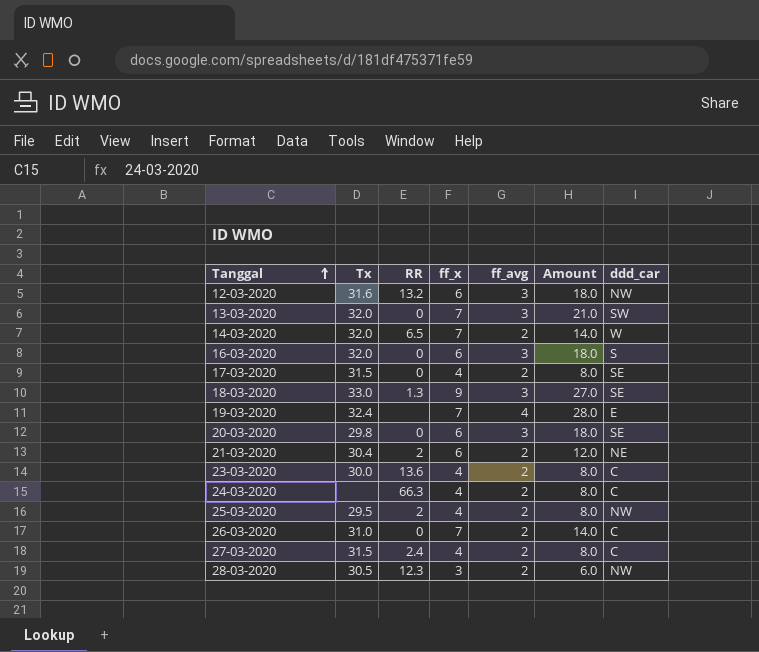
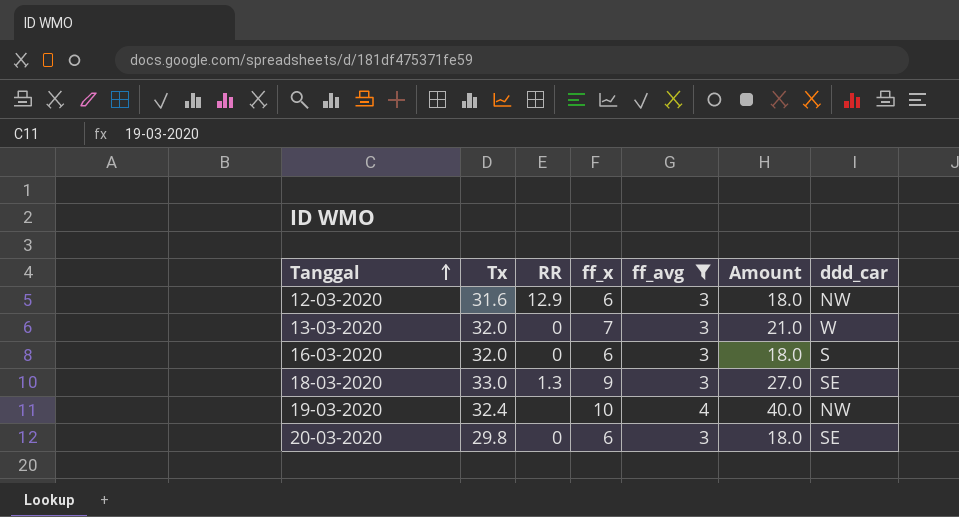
filter: none -> ff_avg != 2
12-03-2020 | RR: 13.2 -> 12.9
13-03-2020 | ddd_car: SW -> W
19-03-2020 | ff_x: 7 -> 10
19-03-2020 | Amount: 28.0 -> 40.0
19-03-2020 | ddd_car: E -> NW

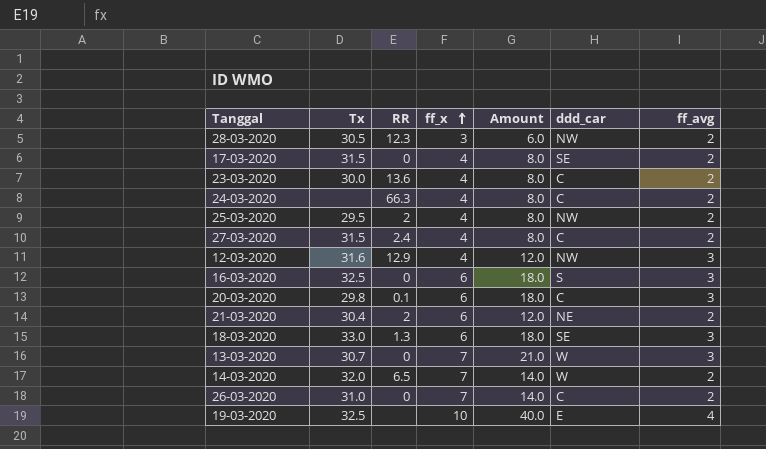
filter: ff_avg != 2 -> none
row order: Tanggal ascending -> ff_x ascending
column ff_avg | position: 5 -> 7
12-03-2020 | ff_x: 6 -> 4
12-03-2020 | Amount: 18.0 -> 12.0
16-03-2020 | Tx: 32.0 -> 32.5
20-03-2020 | RR: 0 -> 0.1
20-03-2020 | ddd_car: SE -> C
18-03-2020 | ff_x: 9 -> 6
18-03-2020 | Amount: 27.0 -> 18.0
13-03-2020 | Tx: 32.0 -> 30.7
19-03-2020 | Tx: 32.4 -> 32.5
19-03-2020 | ddd_car: NW -> E

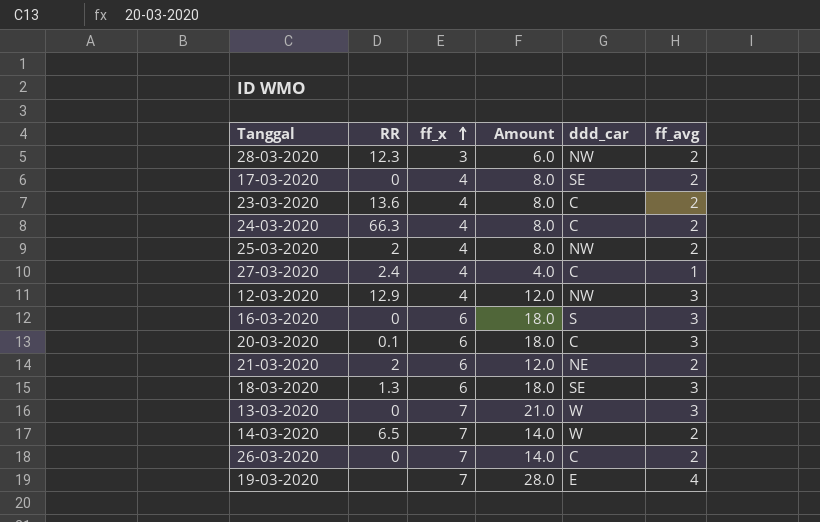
column Tx | position: 2 -> none
27-03-2020 | Amount: 8.0 -> 4.0
27-03-2020 | ff_avg: 2 -> 1
19-03-2020 | ff_x: 10 -> 7
19-03-2020 | Amount: 40.0 -> 28.0

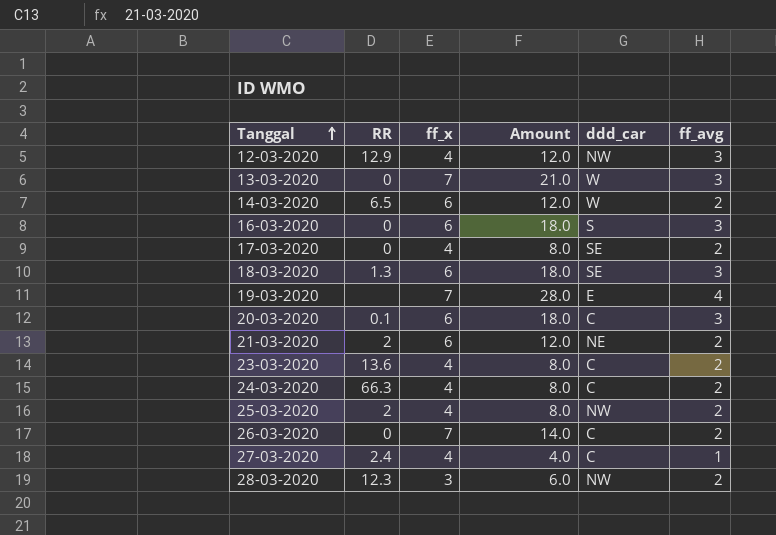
row order: ff_x ascending -> Tanggal ascending
14-03-2020 | ff_x: 7 -> 6
14-03-2020 | Amount: 14.0 -> 12.0

